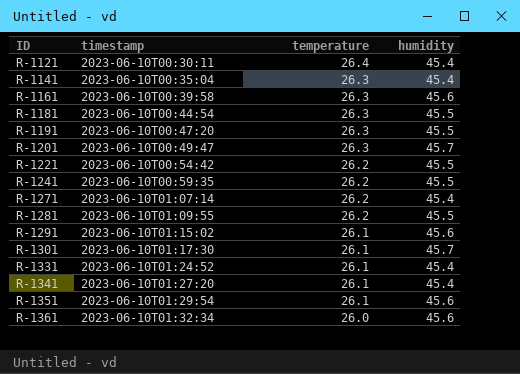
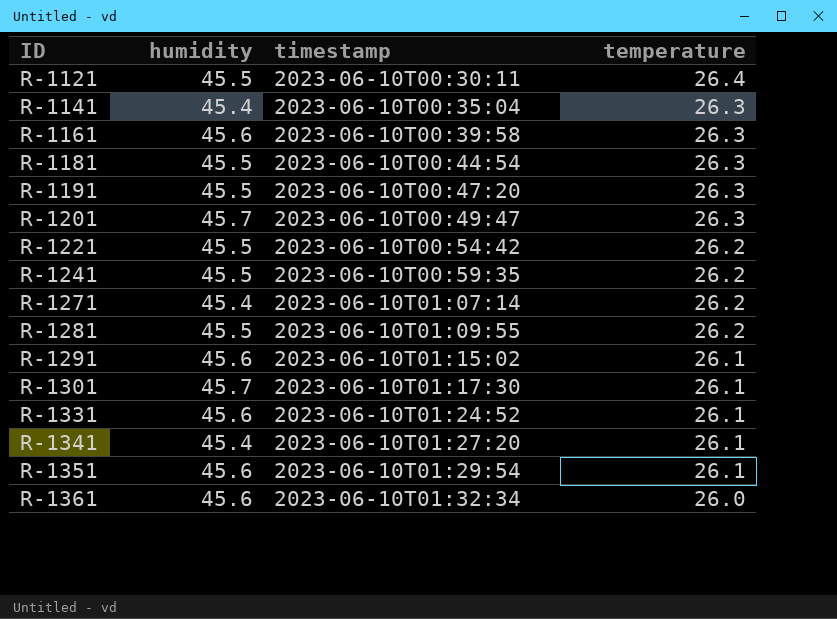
column humidity | position: 4 -> 2
R-1121 | humidity: 45.4 -> 45.5
R-1331 | humidity: 45.4 -> 45.6

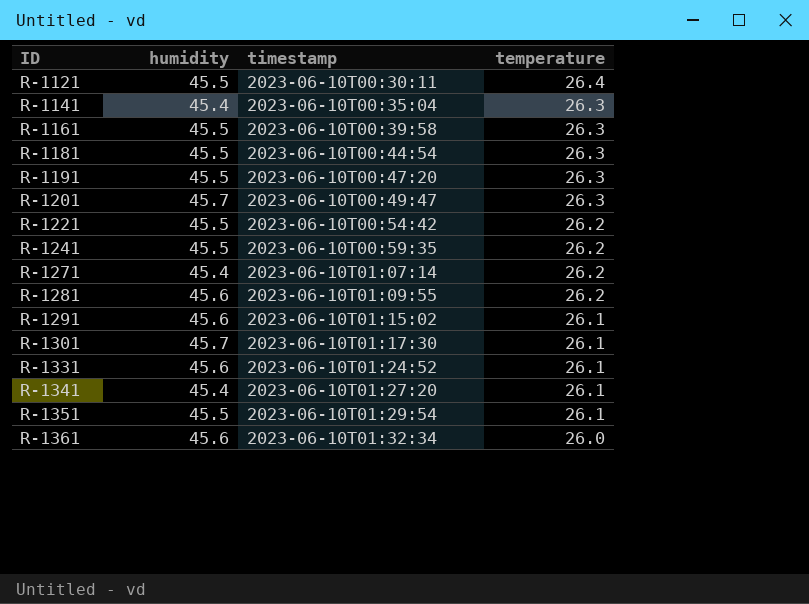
R-1161 | humidity: 45.6 -> 45.5
R-1281 | humidity: 45.5 -> 45.6
R-1351 | humidity: 45.6 -> 45.5

